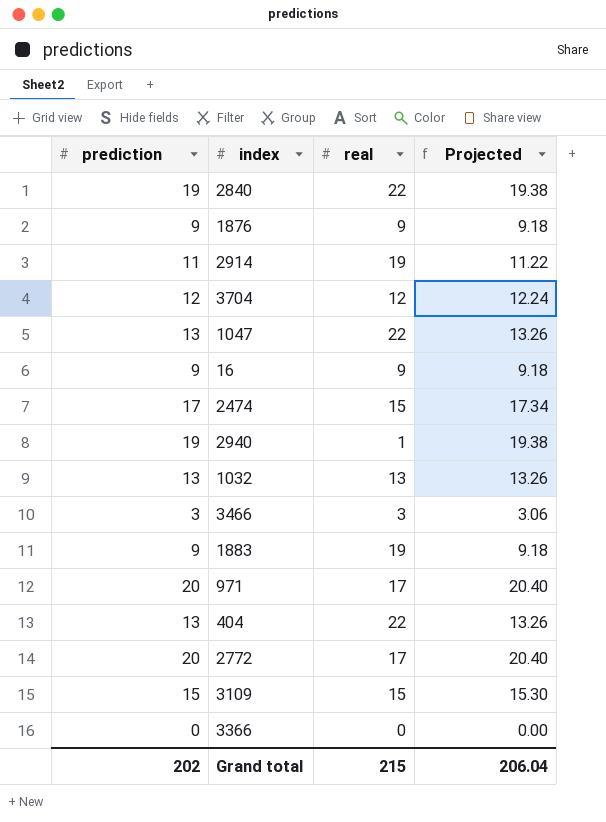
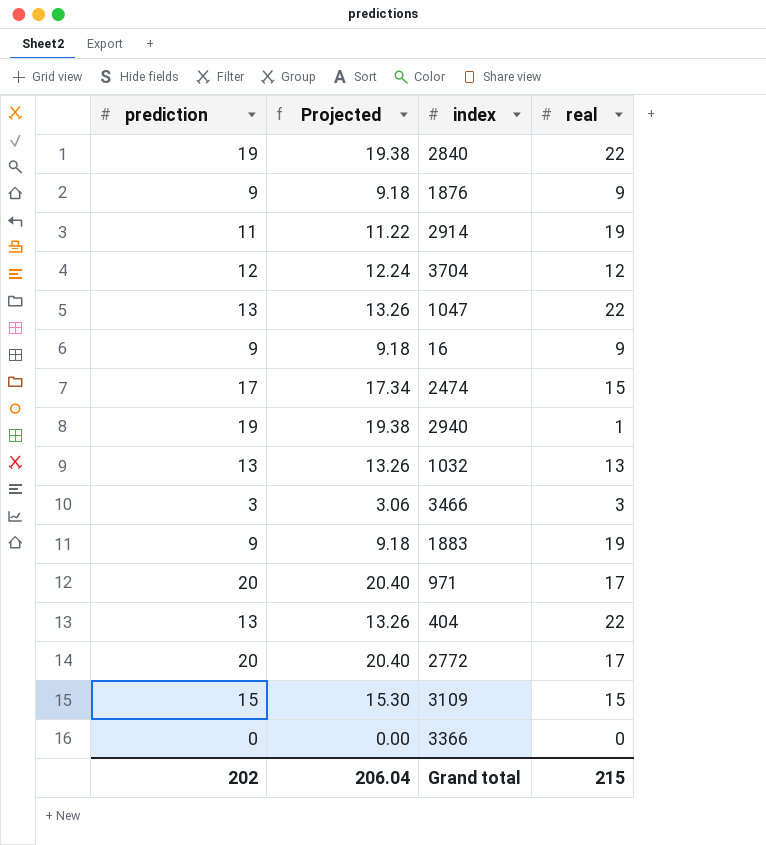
column Projected | position: 4 -> 2

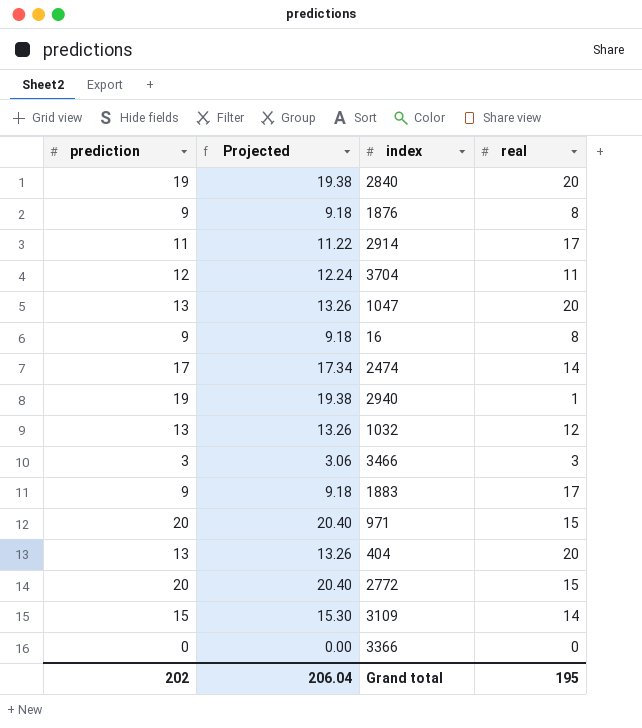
2840 | real: 22 -> 20
1876 | real: 9 -> 8
2914 | real: 19 -> 17
3704 | real: 12 -> 11
1047 | real: 22 -> 20
16 | real: 9 -> 8
2474 | real: 15 -> 14
1032 | real: 13 -> 12
1883 | real: 19 -> 17
971 | real: 17 -> 15
404 | real: 22 -> 20
2772 | real: 17 -> 15
3109 | real: 15 -> 14
Grand total | real: 215 -> 195

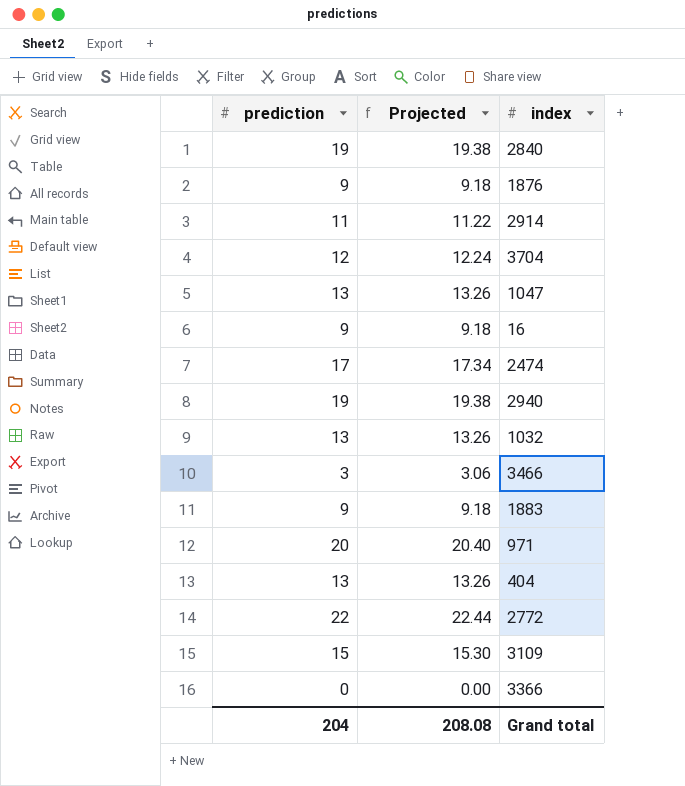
column real | position: 4 -> none
2772 | prediction: 20 -> 22
2772 | Projected: 20.40 -> 22.44
Grand total | prediction: 202 -> 204
Grand total | Projected: 206.04 -> 208.08

